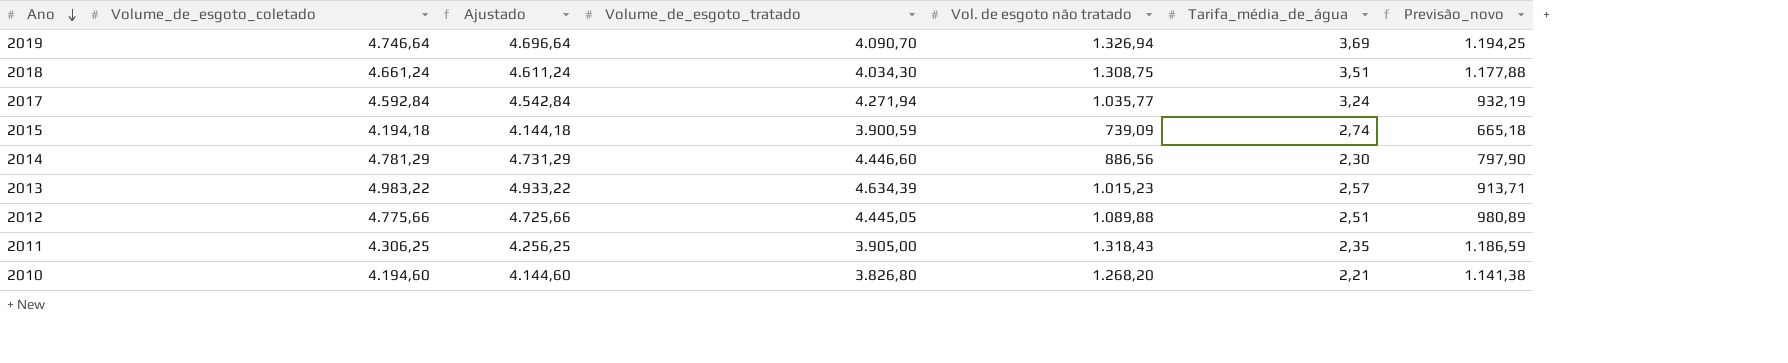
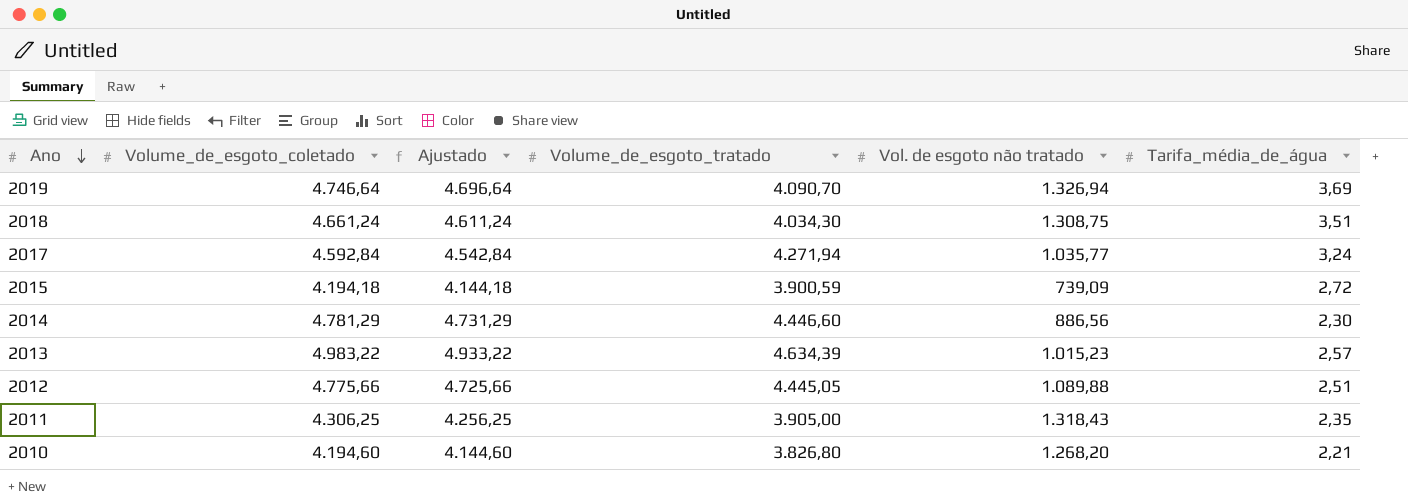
column Previsão_novo | formula: [Vol. de esgoto não tratado] * 0,9 -> none
2015 | Tarifa_média_de_água: 2,74 -> 2,72

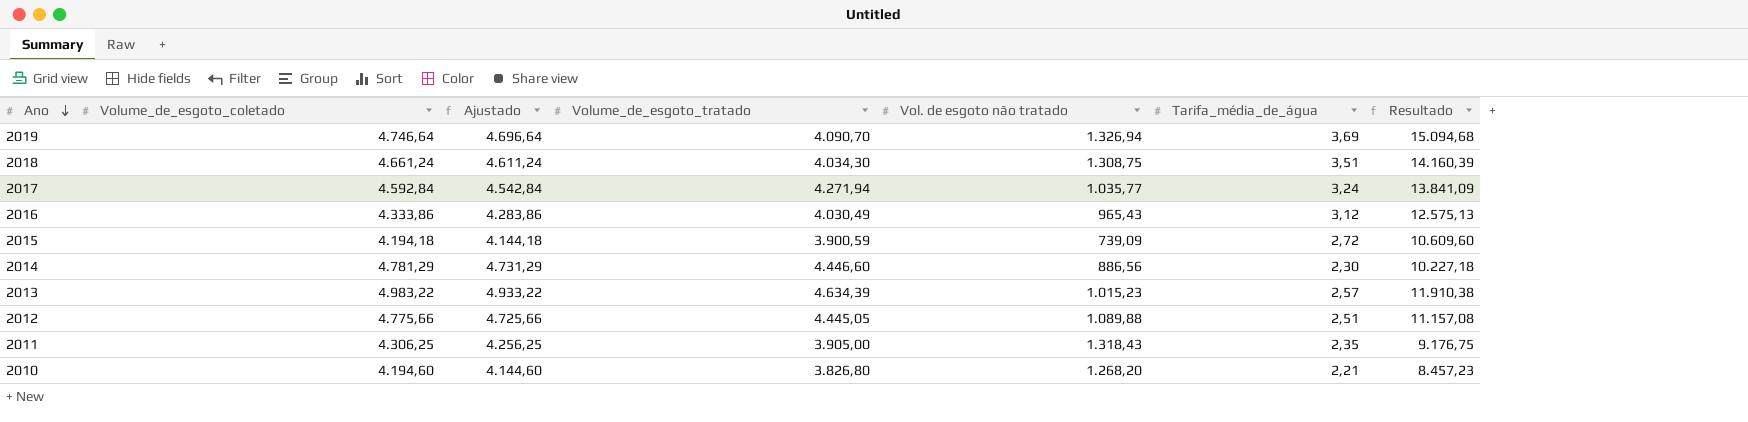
column Resultado | formula: none -> [Volume_de_esgoto_tratado] * [Tarifa_média_de_água]
row 2016: none -> 4.333,86 | 4.283,86 | 4.030,49 | 965,43 | 3,12 | 12.575,13

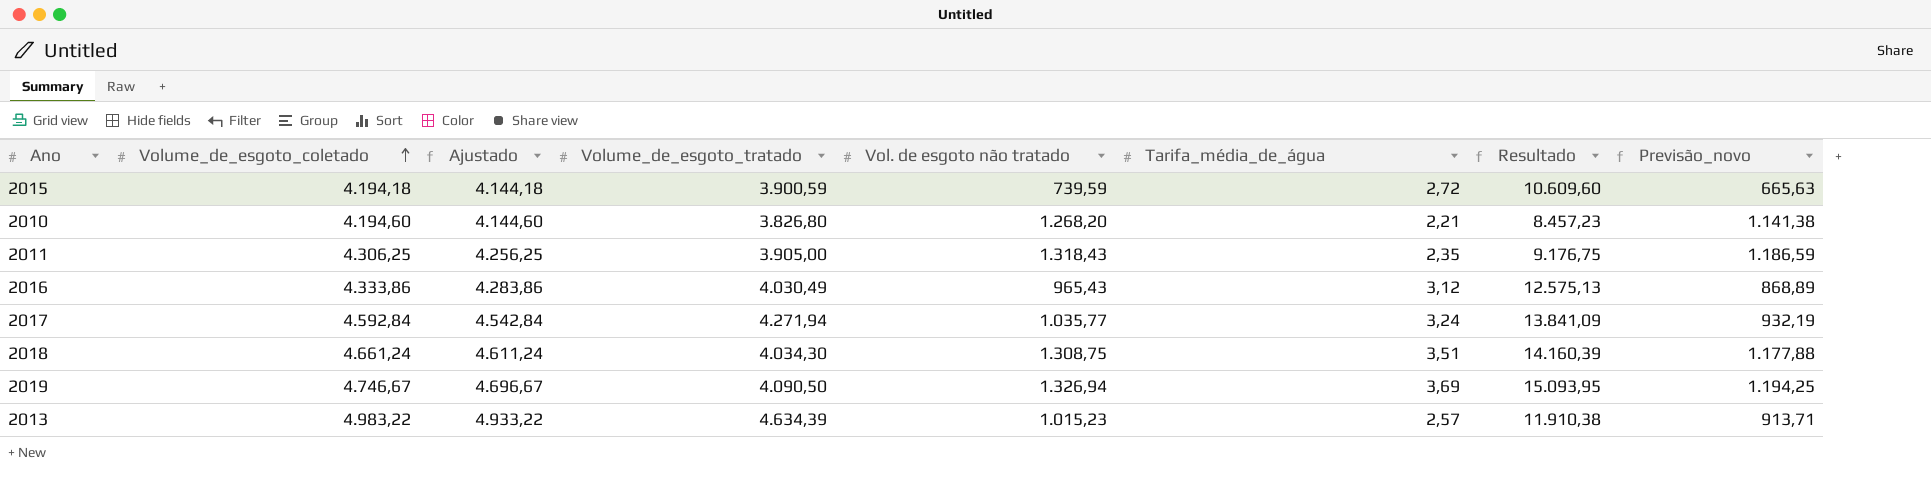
row order: Ano descending -> Volume_de_esgoto_coletado ascending
column Previsão_novo | formula: none -> [Vol. de esgoto não tratado] * 0,9
row 2014: 4.781,29 | 4.731,29 | 4.446,60 | 886,56 | 2,30 | 10.227,18 -> none
row 2012: 4.775,66 | 4.725,66 | 4.445,05 | 1.089,88 | 2,51 | 11.157,08 -> none
2015 | Vol. de esgoto não tratado: 739,09 -> 739,59
2019 | Volume_de_esgoto_coletado: 4.746,64 -> 4.746,67
2019 | Ajustado: 4.696,64 -> 4.696,67
2019 | Volume_de_esgoto_tratado: 4.090,70 -> 4.090,50
2019 | Resultado: 15.094,68 -> 15.093,95

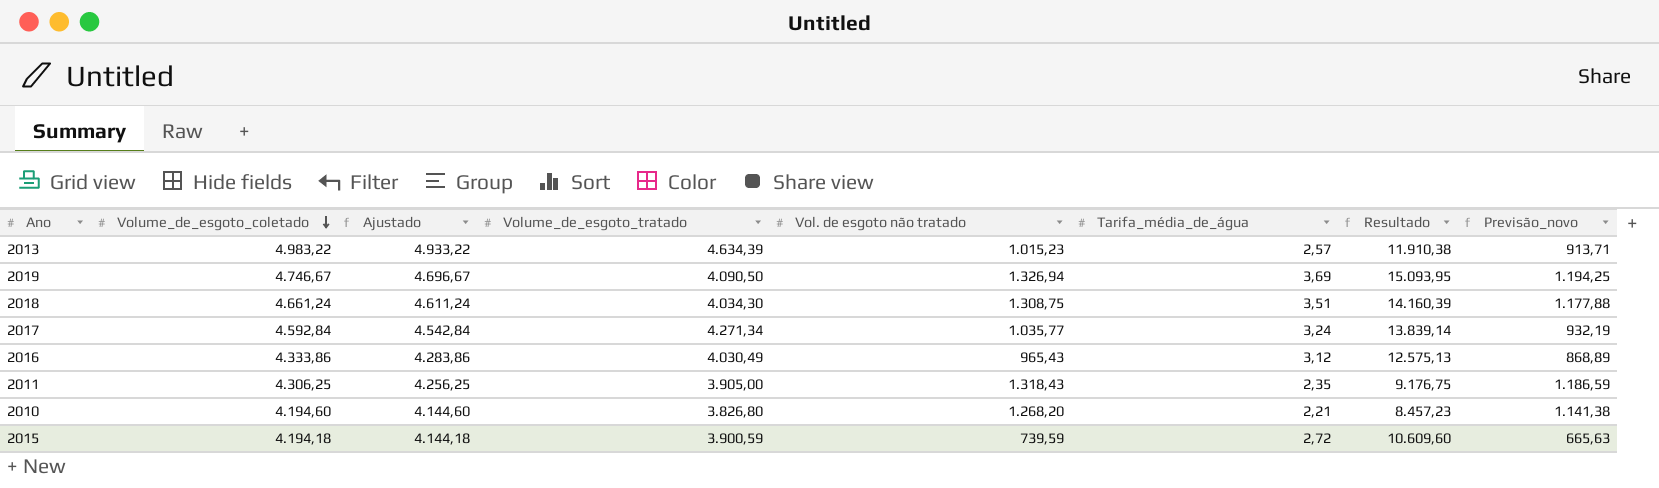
row order: Volume_de_esgoto_coletado ascending -> Volume_de_esgoto_coletado descending
2017 | Volume_de_esgoto_tratado: 4.271,94 -> 4.271,34
2017 | Resultado: 13.841,09 -> 13.839,14

